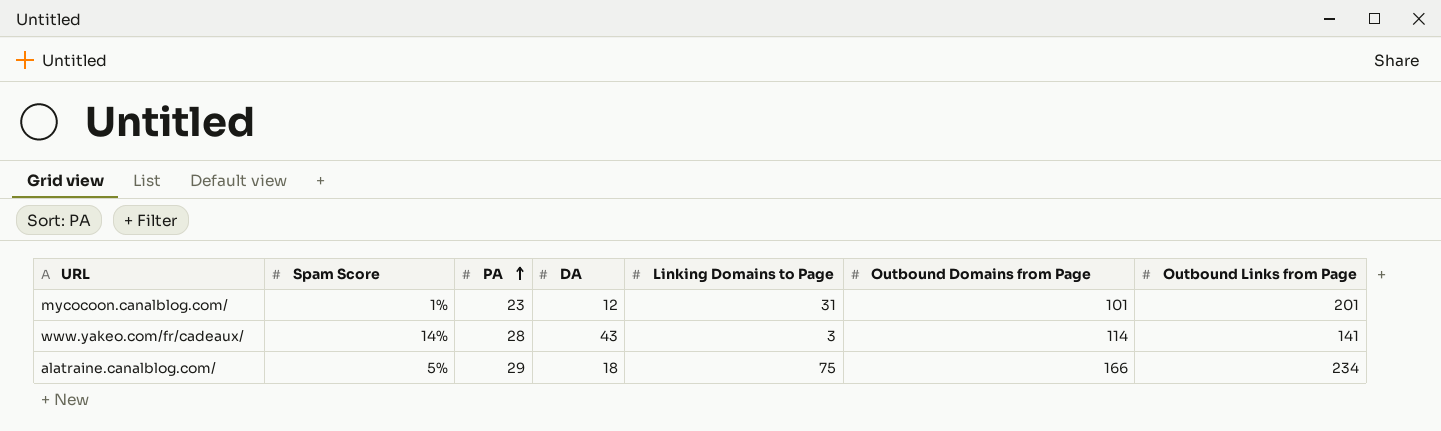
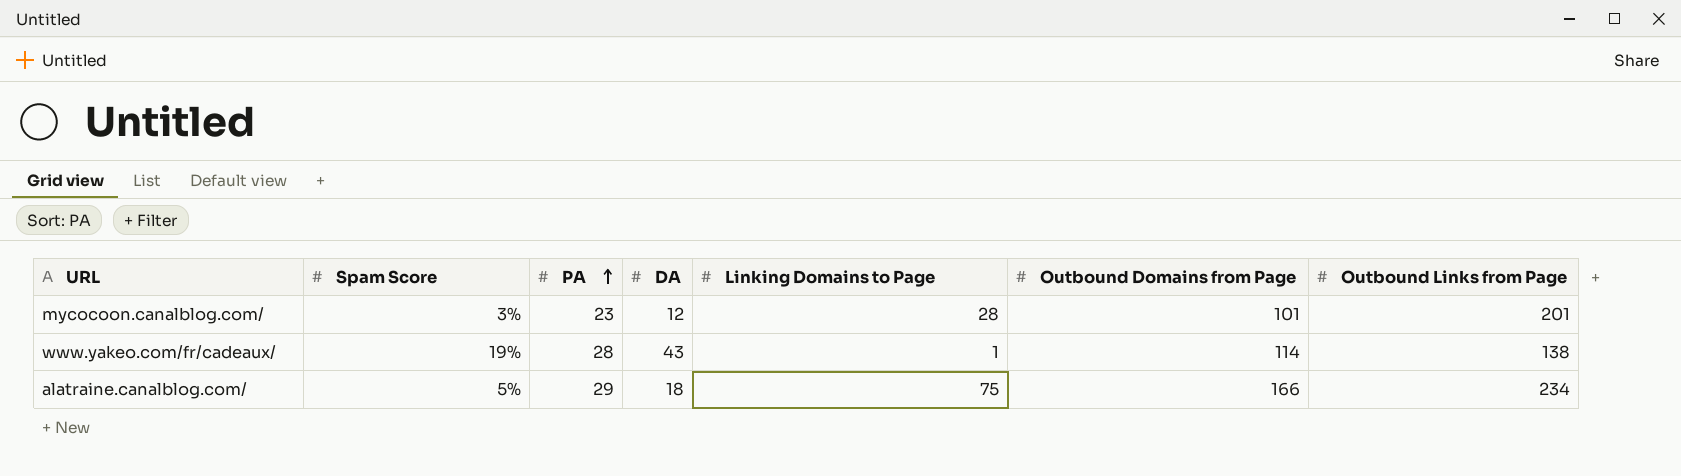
mycocoon.canalblog.com/ | Spam Score: 1% -> 3%
mycocoon.canalblog.com/ | Linking Domains to Page: 31 -> 28
www.yakeo.com/fr/cadeaux/ | Spam Score: 14% -> 19%
www.yakeo.com/fr/cadeaux/ | Linking Domains to Page: 3 -> 1
www.yakeo.com/fr/cadeaux/ | Outbound Links from Page: 141 -> 138

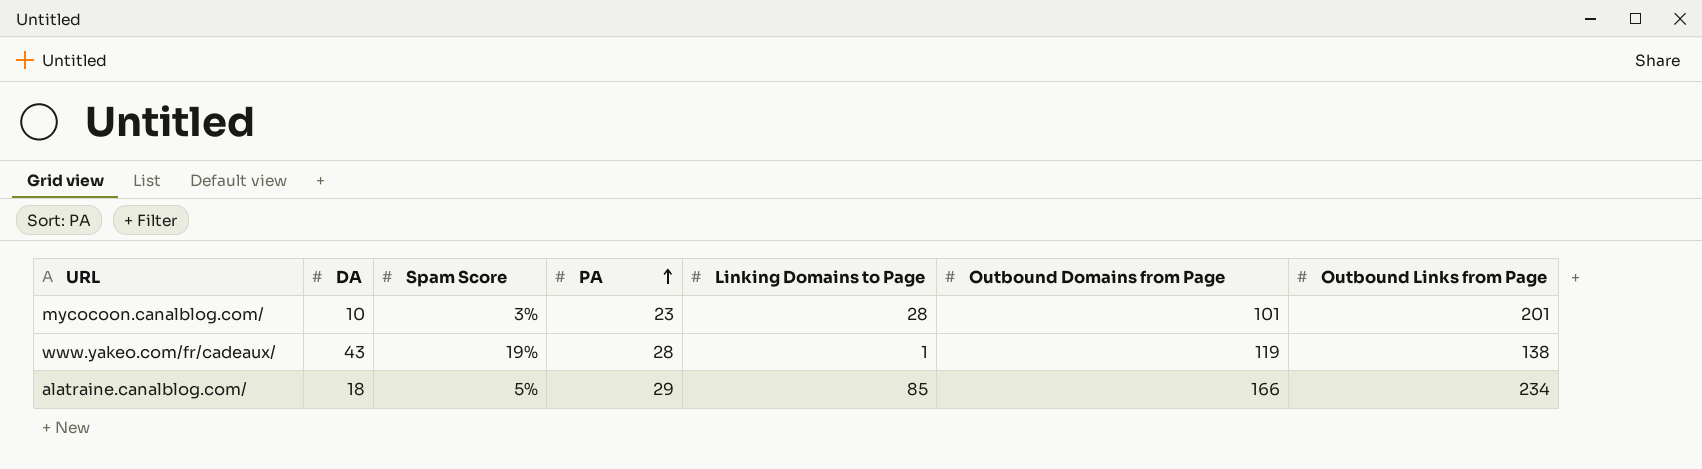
column DA | position: 4 -> 2
mycocoon.canalblog.com/ | DA: 12 -> 10
www.yakeo.com/fr/cadeaux/ | Outbound Domains from Page: 114 -> 119
alatraine.canalblog.com/ | Linking Domains to Page: 75 -> 85

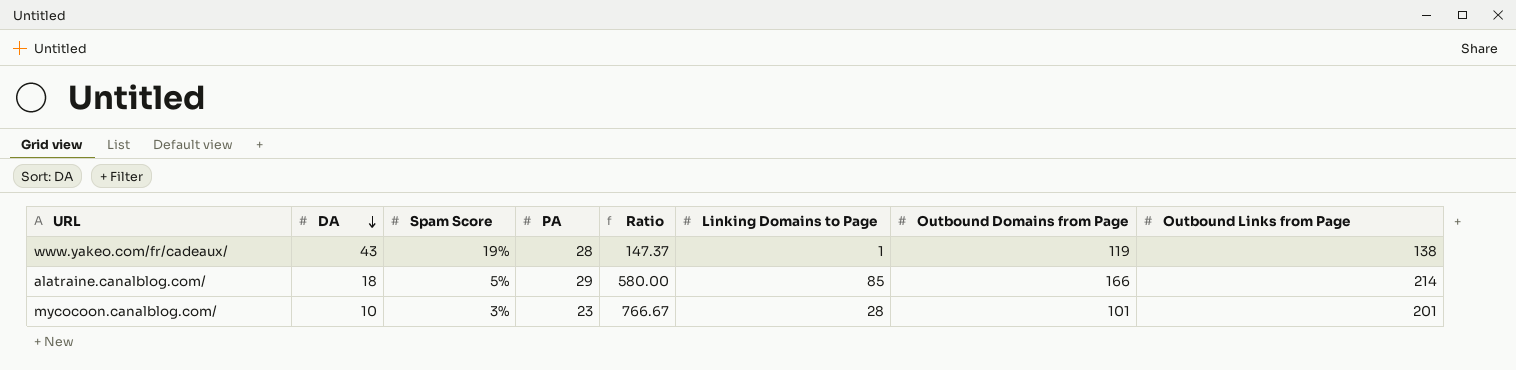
row order: PA ascending -> DA descending
column Ratio | formula: none -> [PA] / [Spam Score]
alatraine.canalblog.com/ | Outbound Links from Page: 234 -> 214

